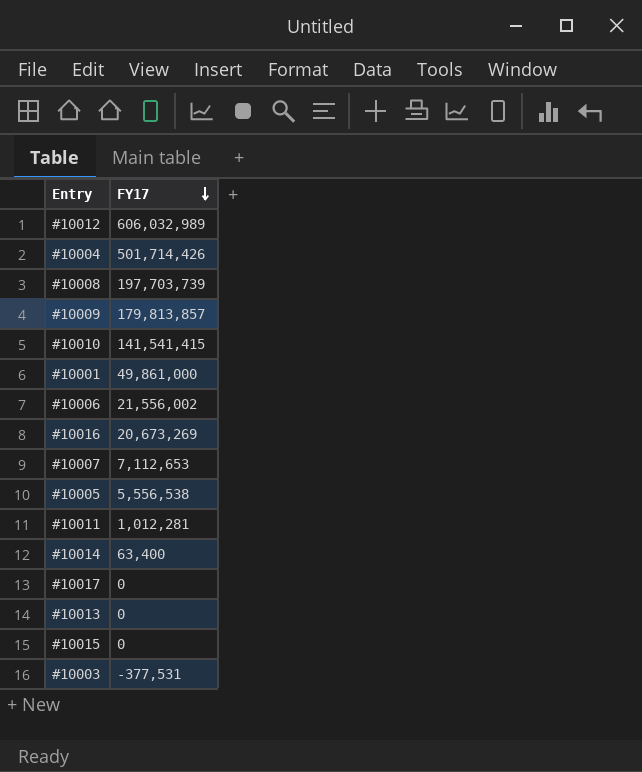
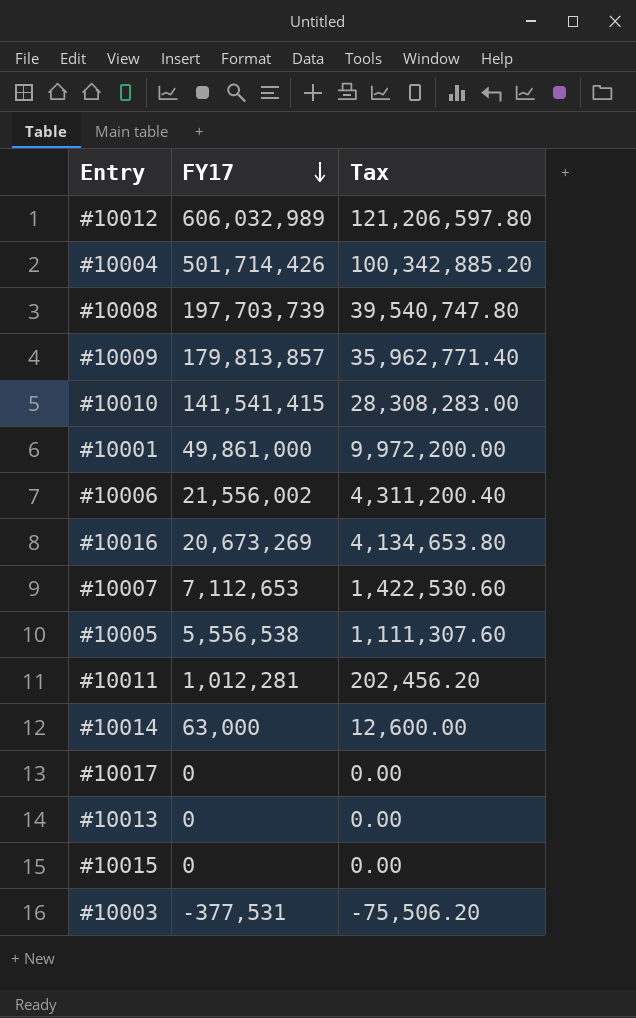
column Tax | formula: none -> [FY17] * 0.2
#10014 | FY17: 63,400 -> 63,000

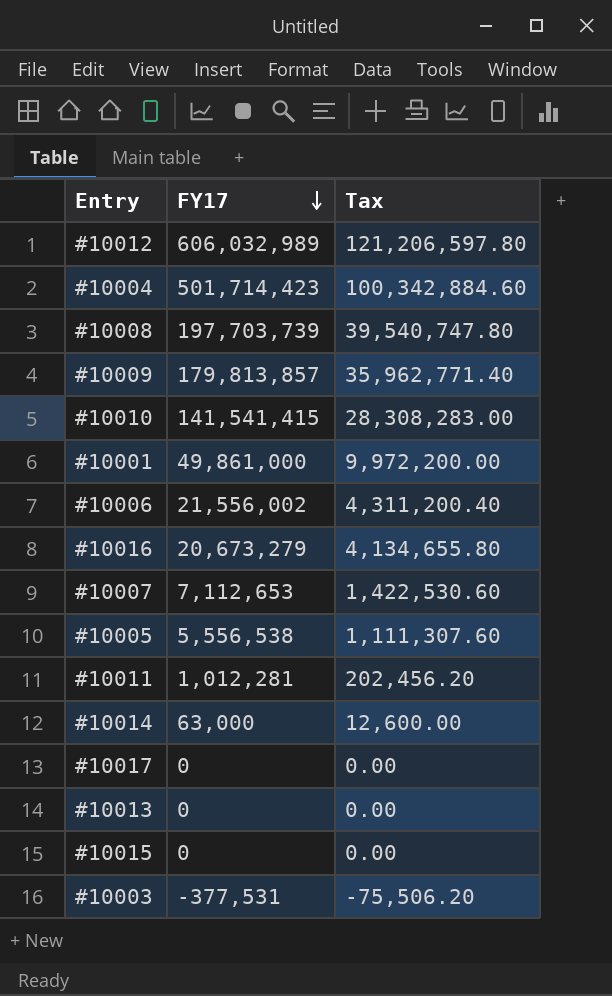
#10004 | FY17: 501,714,426 -> 501,714,423
#10004 | Tax: 100,342,885.20 -> 100,342,884.60
#10016 | FY17: 20,673,269 -> 20,673,279
#10016 | Tax: 4,134,653.80 -> 4,134,655.80

